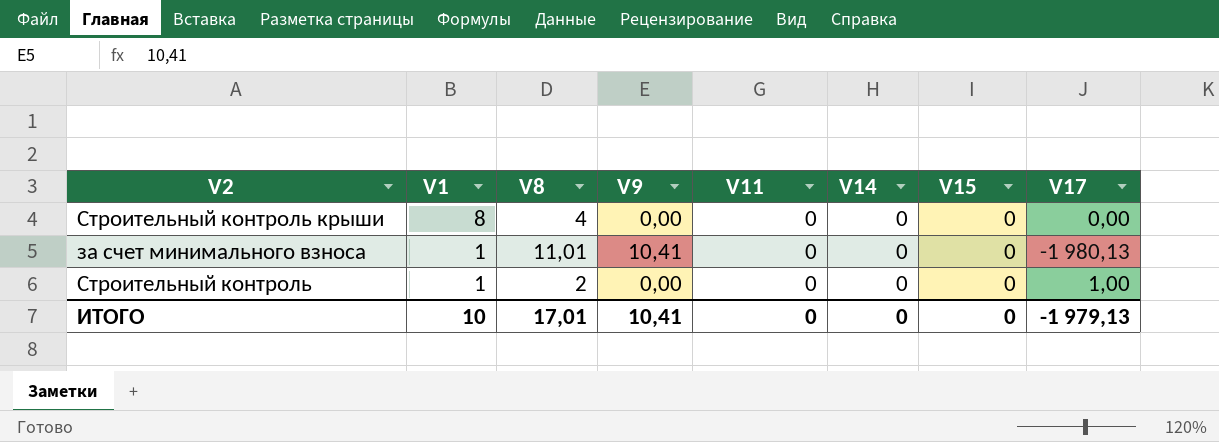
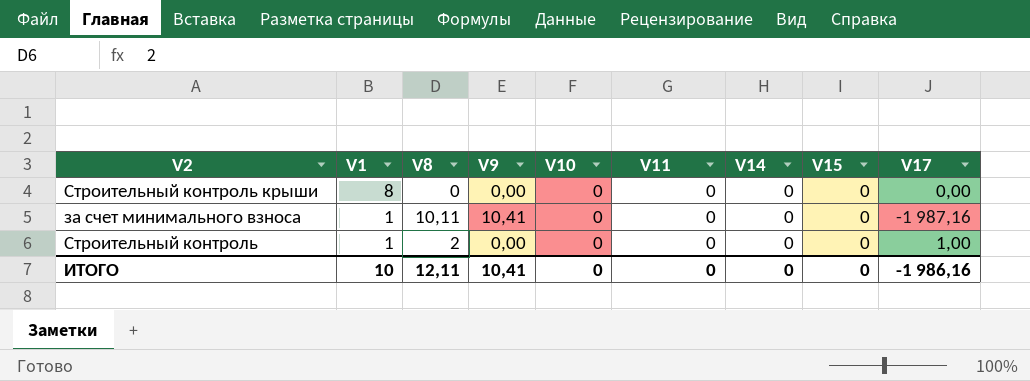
column V10 | position: none -> 5
Строительный контроль крыши | V8: 4 -> 0
за счет минимального взноса | V8: 11,01 -> 10,11
за счет минимального взноса | V17: -1 980,13 -> -1 987,16
ИТОГО | V8: 17,01 -> 12,11
ИТОГО | V17: -1 979,13 -> -1 986,16

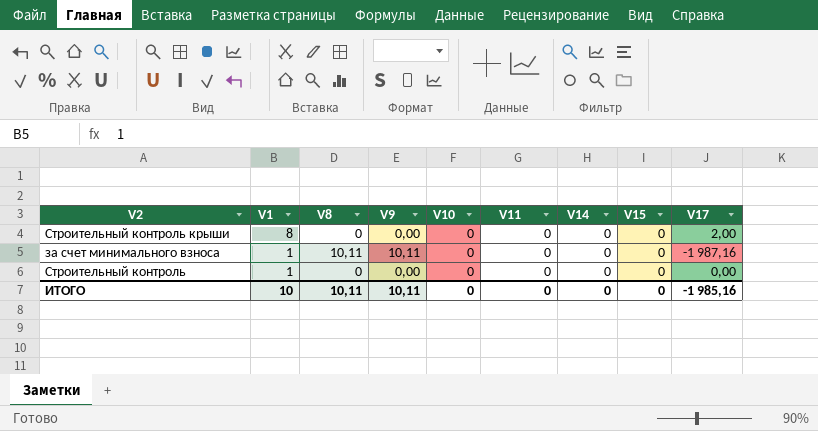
Строительный контроль крыши | V17: 0,00 -> 2,00
за счет минимального взноса | V9: 10,41 -> 10,11
Строительный контроль | V8: 2 -> 0
Строительный контроль | V17: 1,00 -> 0,00
ИТОГО | V8: 12,11 -> 10,11
ИТОГО | V9: 10,41 -> 10,11
ИТОГО | V17: -1 986,16 -> -1 985,16

